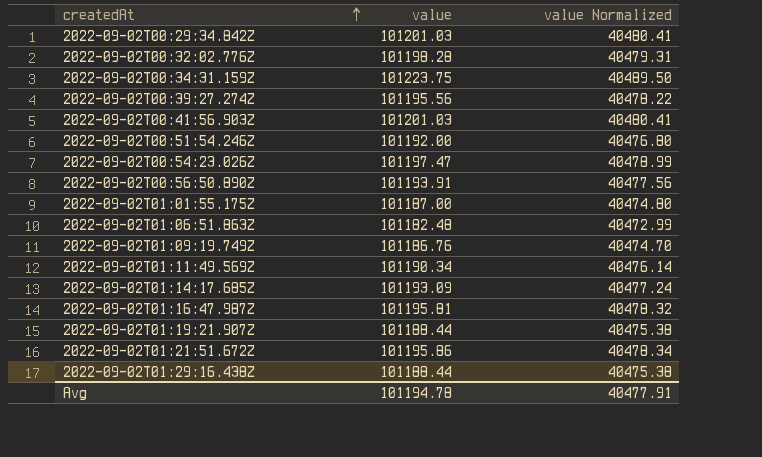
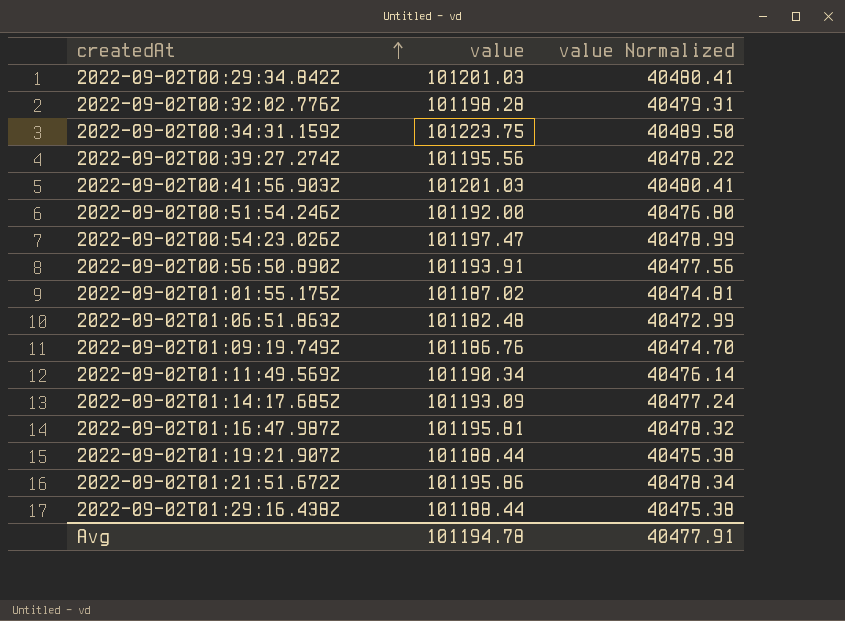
2022-09-02T01:01:55.175Z | value: 101187.00 -> 101187.02
2022-09-02T01:01:55.175Z | value Normalized: 40474.80 -> 40474.81

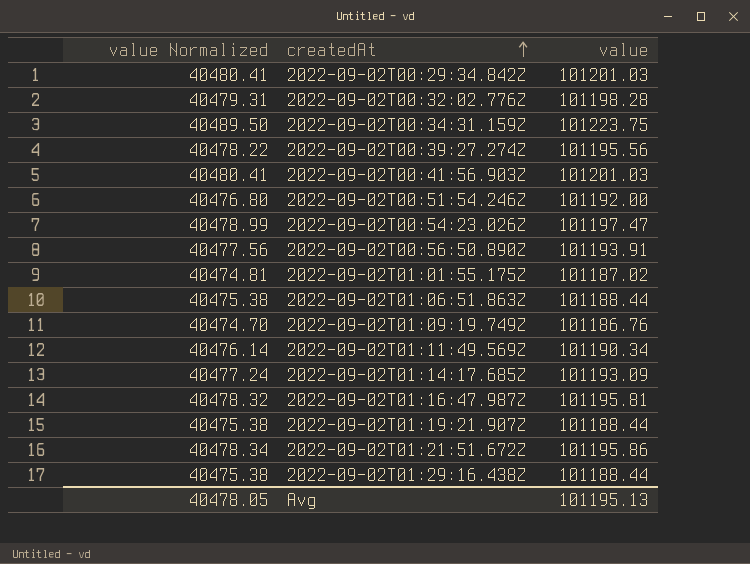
column value Normalized | position: 3 -> 1
2022-09-02T01:06:51.863Z | value Normalized: 40472.99 -> 40475.38
2022-09-02T01:06:51.863Z | value: 101182.48 -> 101188.44
Avg | value Normalized: 40477.91 -> 40478.05
Avg | value: 101194.78 -> 101195.13

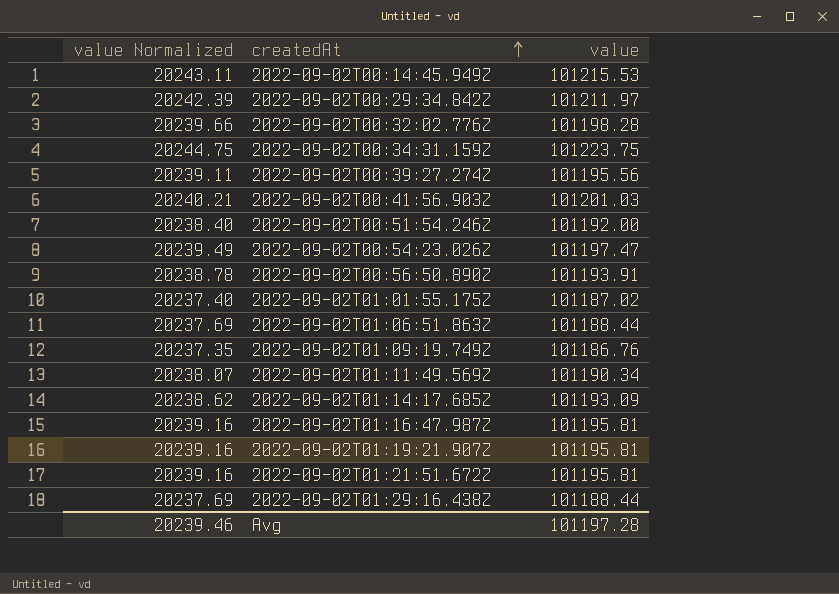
column value Normalized | formula: [value] * 0.4 -> [value] * 0.2
row 2022-09-02T00:14:45.949Z: none -> 20243.11 | 101215.53
2022-09-02T00:29:34.842Z | value: 101201.03 -> 101211.97
2022-09-02T01:19:21.907Z | value: 101188.44 -> 101195.81
2022-09-02T01:21:51.672Z | value: 101195.86 -> 101195.81
Avg | value Normalized: 40478.05 -> 20239.46
Avg | value: 101195.13 -> 101197.28

